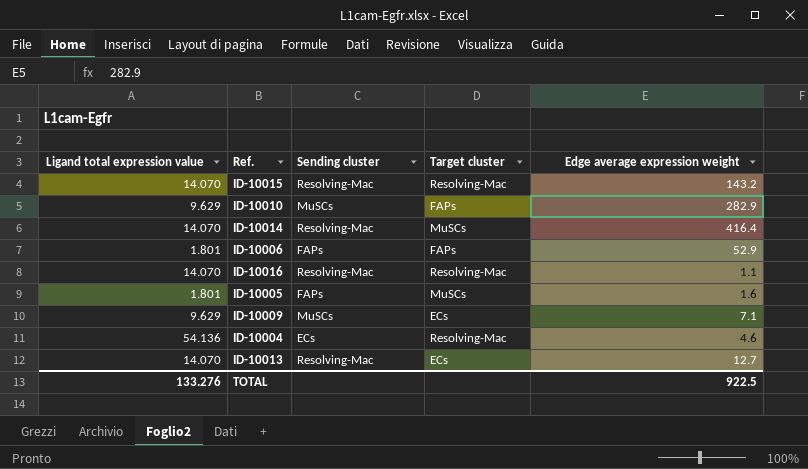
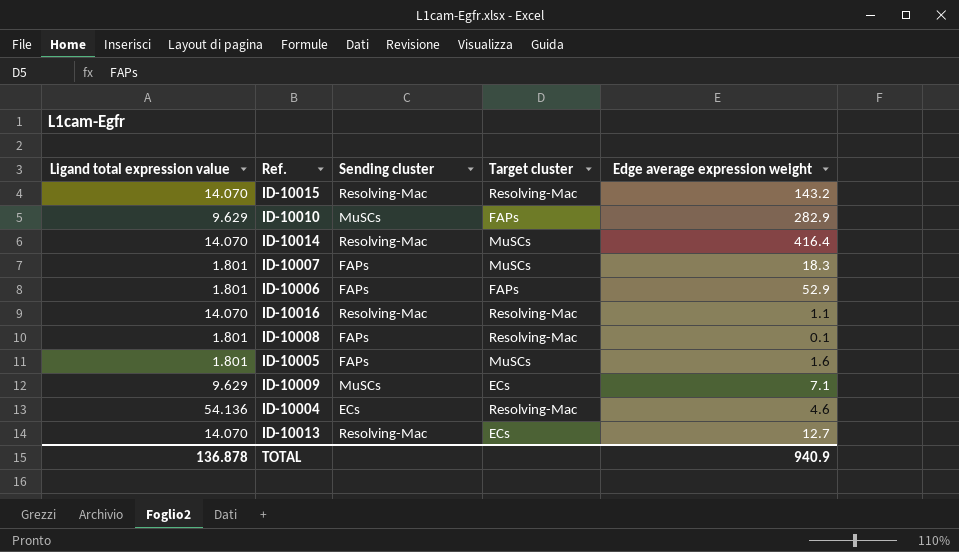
row ID-10007: none -> 1.801 | FAPs | MuSCs | 18.3
row ID-10008: none -> 1.801 | FAPs | Resolving-Mac | 0.1
TOTAL | Ligand total expression value: 133.276 -> 136.878
TOTAL | Edge average expression weight: 922.5 -> 940.9

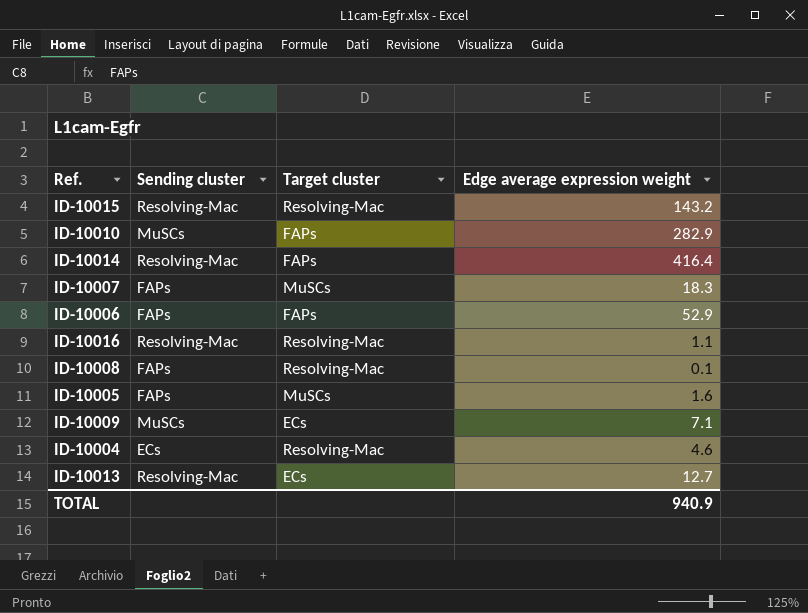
column Ligand total expression value | position: 1 -> none
ID-10014 | Target cluster: MuSCs -> FAPs

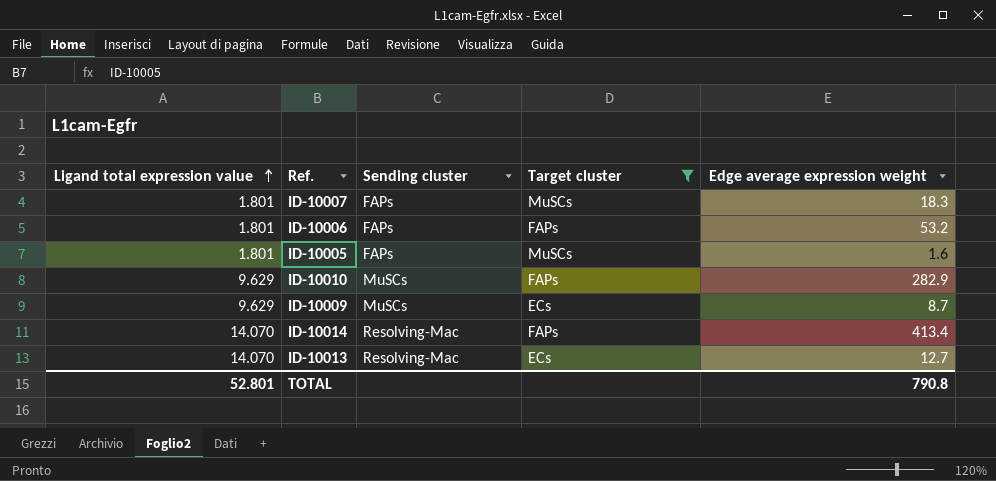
filter: none -> Target cluster != Resolving-Mac
row order: none -> Ligand total expression value ascending
column Ligand total expression value | position: none -> 1
ID-10006 | Edge average expression weight: 52.9 -> 53.2
ID-10009 | Edge average expression weight: 7.1 -> 8.7
ID-10014 | Edge average expression weight: 416.4 -> 413.4
TOTAL | Edge average expression weight: 940.9 -> 790.8

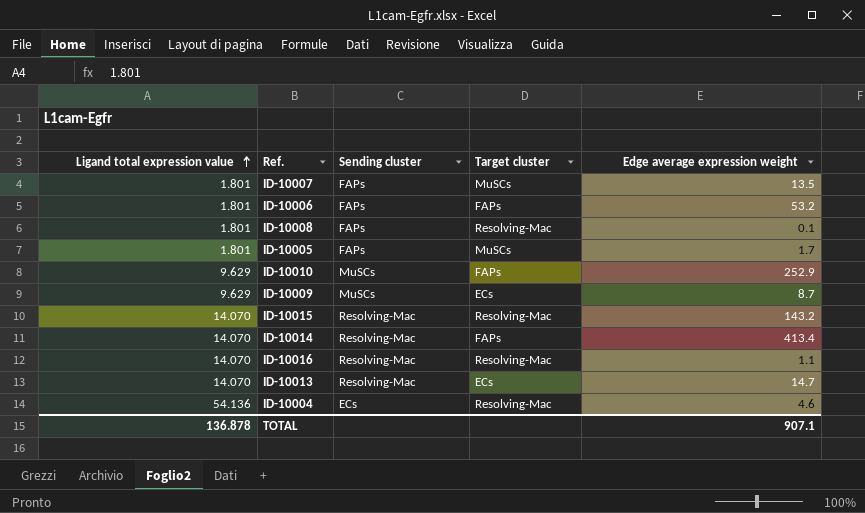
filter: Target cluster != Resolving-Mac -> none
ID-10007 | Edge average expression weight: 18.3 -> 13.5
ID-10005 | Edge average expression weight: 1.6 -> 1.7
ID-10010 | Edge average expression weight: 282.9 -> 252.9
ID-10013 | Edge average expression weight: 12.7 -> 14.7
TOTAL | Ligand total expression value: 52.801 -> 136.878
TOTAL | Edge average expression weight: 790.8 -> 907.1

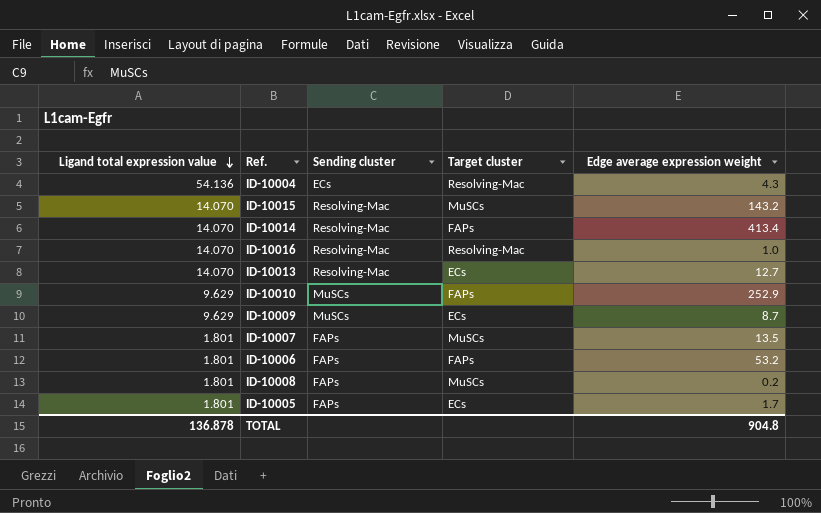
row order: Ligand total expression value ascending -> Ligand total expression value descending
ID-10004 | Edge average expression weight: 4.6 -> 4.3
ID-10015 | Target cluster: Resolving-Mac -> MuSCs
ID-10016 | Edge average expression weight: 1.1 -> 1.0
ID-10013 | Edge average expression weight: 14.7 -> 12.7
ID-10008 | Target cluster: Resolving-Mac -> MuSCs
ID-10008 | Edge average expression weight: 0.1 -> 0.2
ID-10005 | Target cluster: MuSCs -> ECs
TOTAL | Edge average expression weight: 907.1 -> 904.8

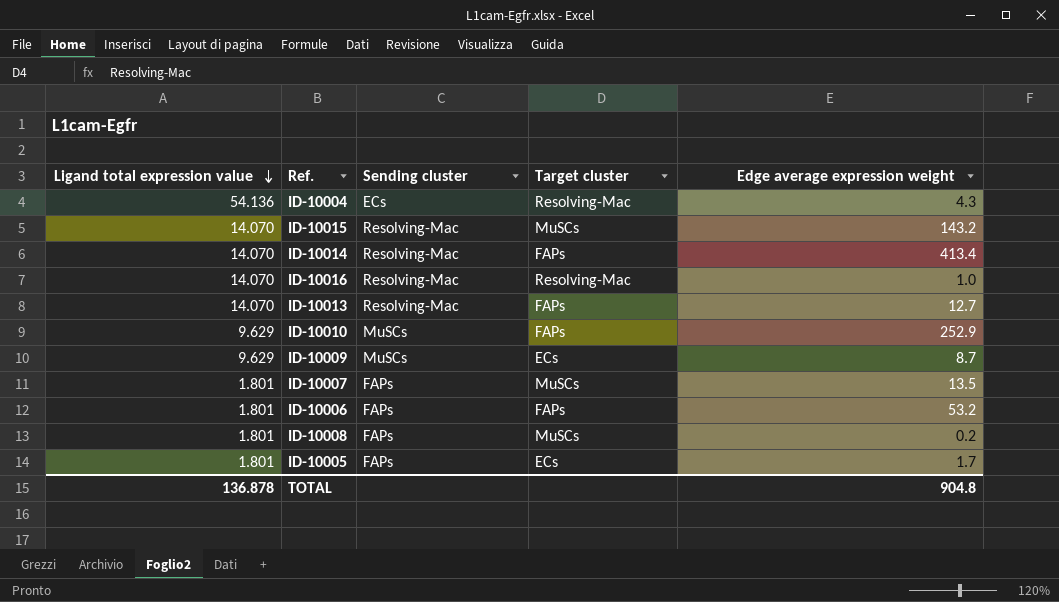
ID-10013 | Target cluster: ECs -> FAPs

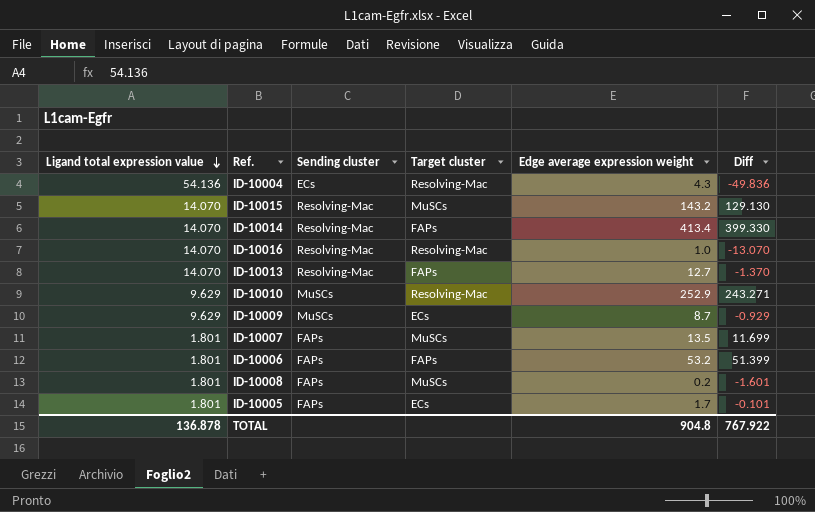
column Diff | formula: none -> [Edge average expression weight] - [Ligand total expression value]
ID-10010 | Target cluster: FAPs -> Resolving-Mac

